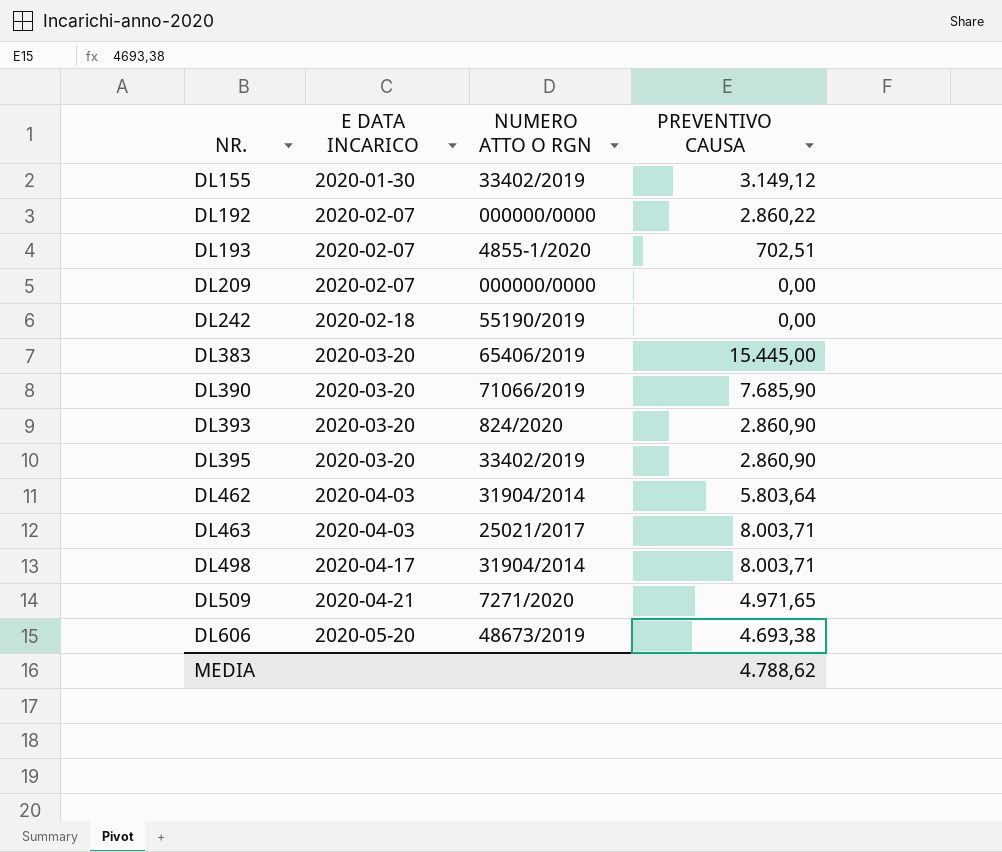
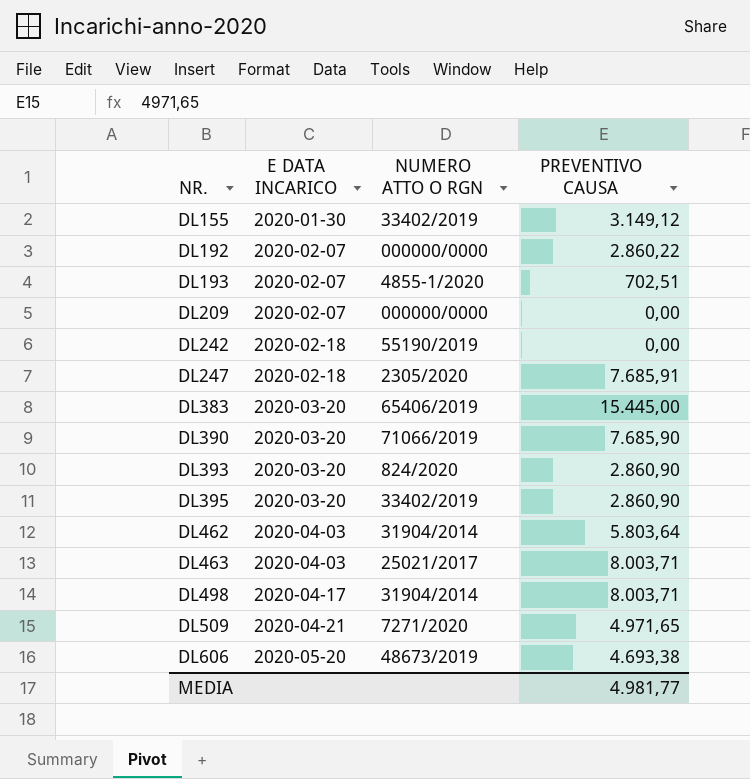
row DL247: none -> 2020-02-18 | 2305/2020 | 7.685,91
MEDIA | PREVENTIVO CAUSA: 4.788,62 -> 4.981,77

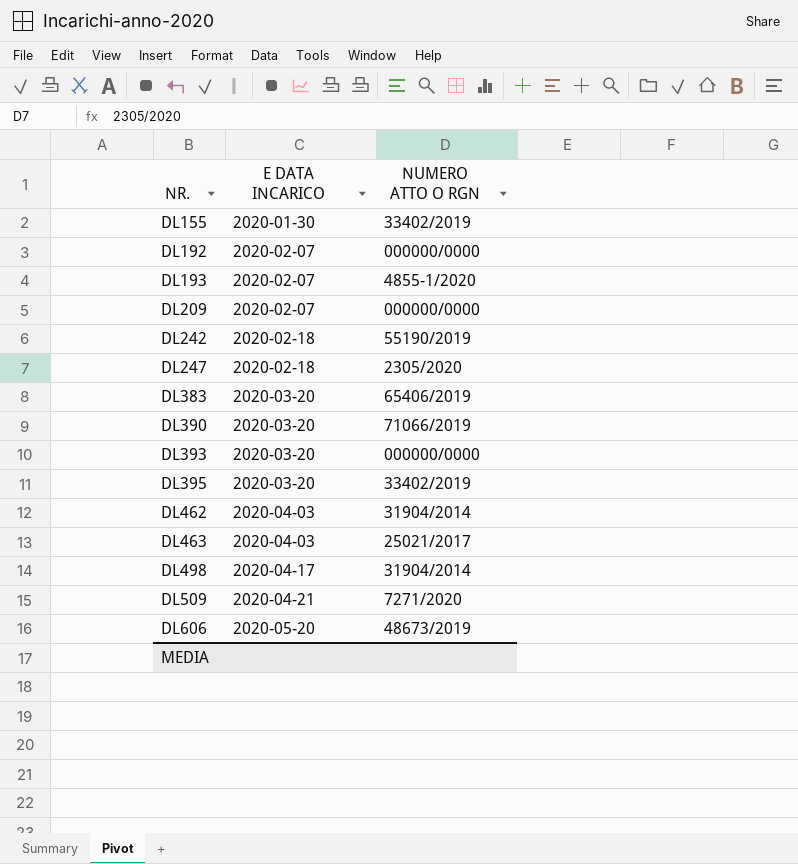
column PREVENTIVO CAUSA | position: 4 -> none
DL393 | NUMERO ATTO O RGN: 824/2020 -> 000000/0000

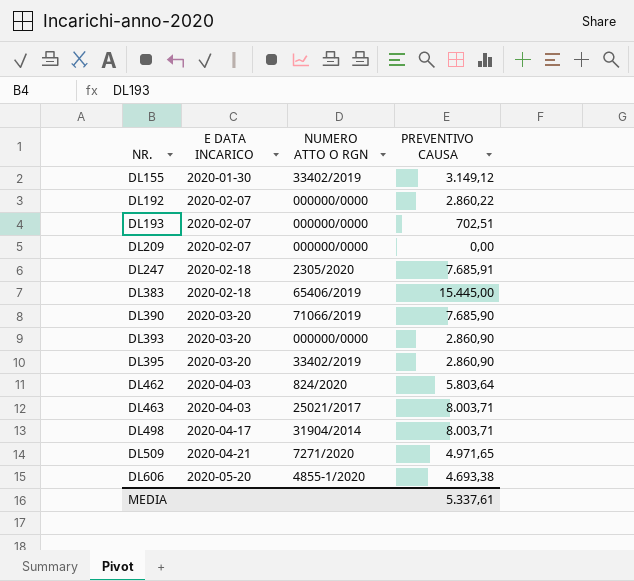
column PREVENTIVO CAUSA | position: none -> 4
row DL242: 2020-02-18 | 55190/2019 -> none
DL193 | NUMERO ATTO O RGN: 4855-1/2020 -> 000000/0000
DL383 | E DATA INCARICO: 2020-03-20 -> 2020-02-18
DL462 | NUMERO ATTO O RGN: 31904/2014 -> 824/2020
DL606 | NUMERO ATTO O RGN: 48673/2019 -> 4855-1/2020

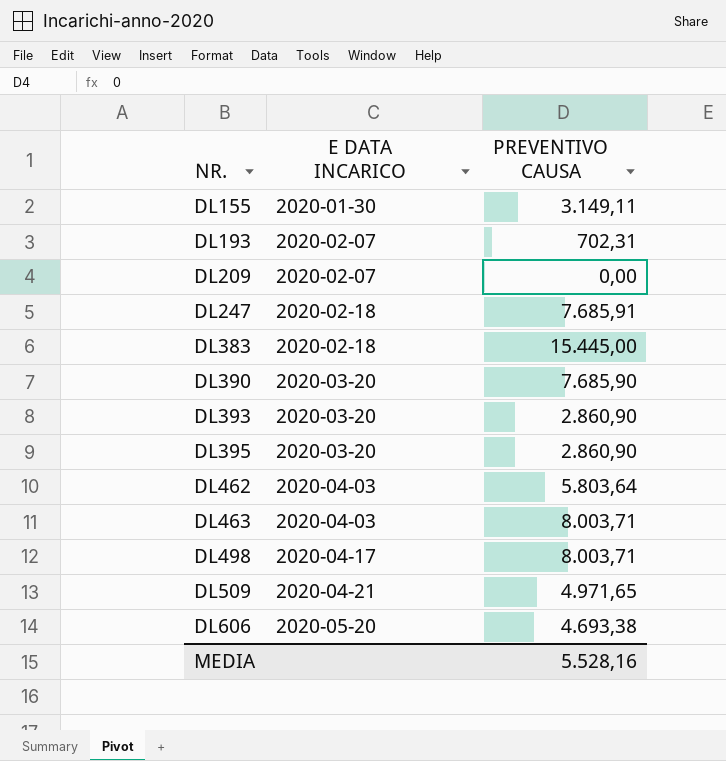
column NUMERO ATTO O RGN | position: 3 -> none
row DL192: 2020-02-07 | 000000/0000 | 2.860,22 -> none
DL155 | PREVENTIVO CAUSA: 3.149,12 -> 3.149,11
DL193 | PREVENTIVO CAUSA: 702,51 -> 702,31
MEDIA | PREVENTIVO CAUSA: 5.337,61 -> 5.528,16

